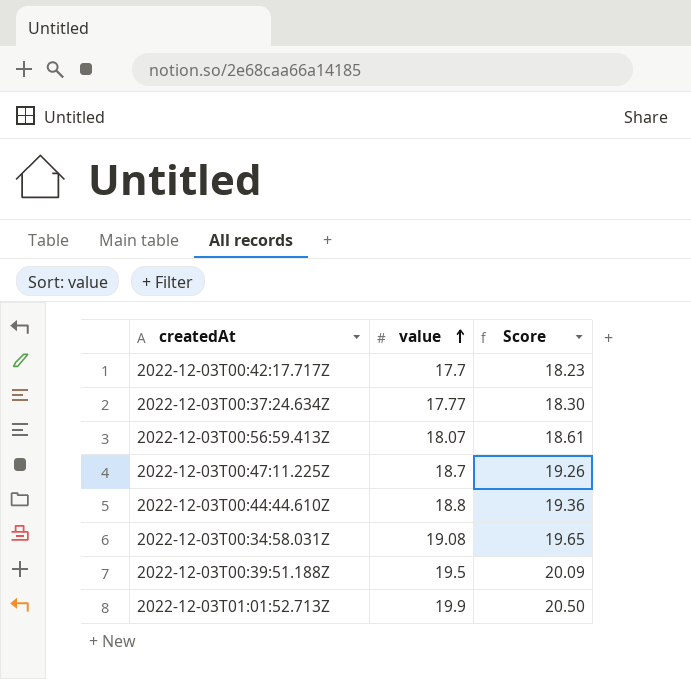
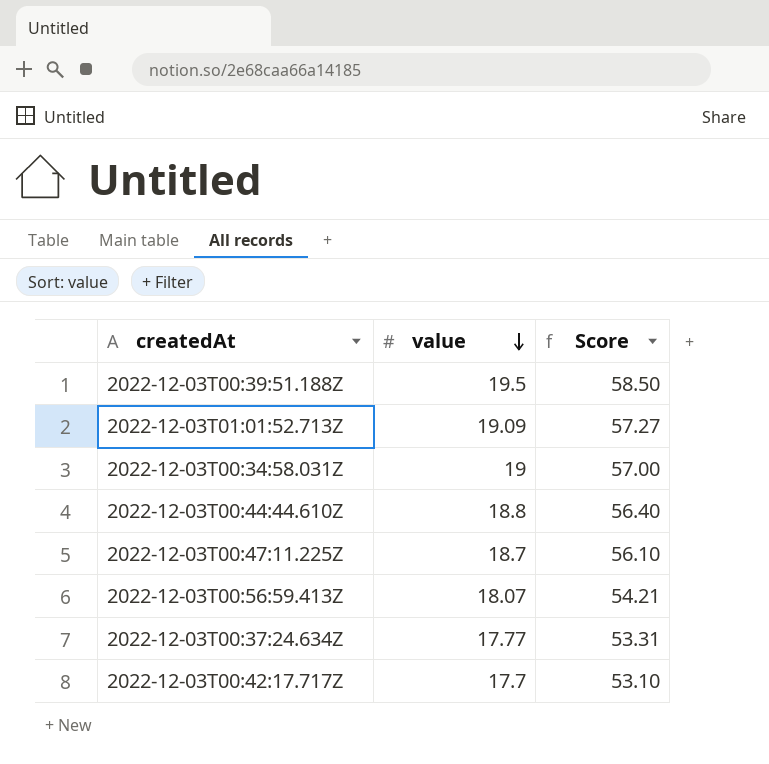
row order: value ascending -> value descending
column Score | formula: [value] * 1.03 -> [value] * 3
2022-12-03T01:01:52.713Z | value: 19.9 -> 19.09
2022-12-03T00:34:58.031Z | value: 19.08 -> 19

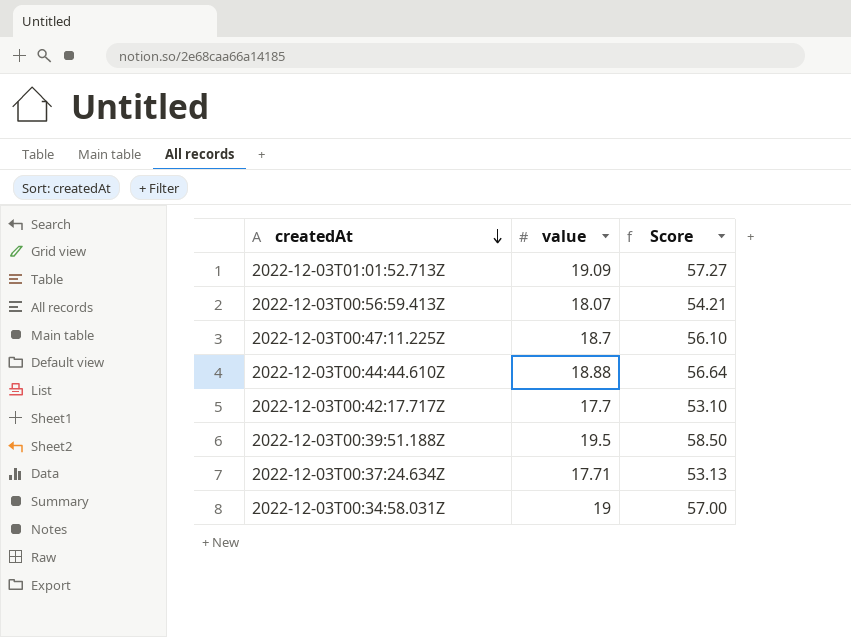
row order: value descending -> createdAt descending
2022-12-03T00:44:44.610Z | value: 18.8 -> 18.88
2022-12-03T00:44:44.610Z | Score: 56.40 -> 56.64
2022-12-03T00:37:24.634Z | value: 17.77 -> 17.71
2022-12-03T00:37:24.634Z | Score: 53.31 -> 53.13

